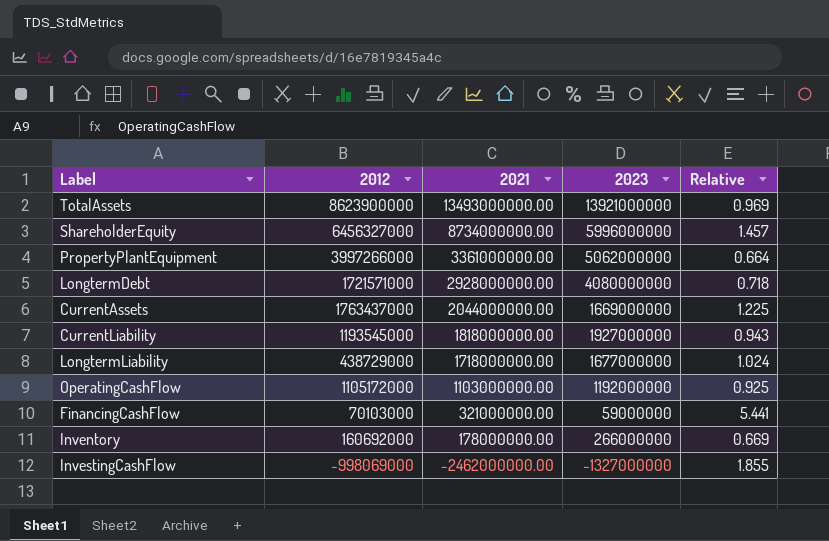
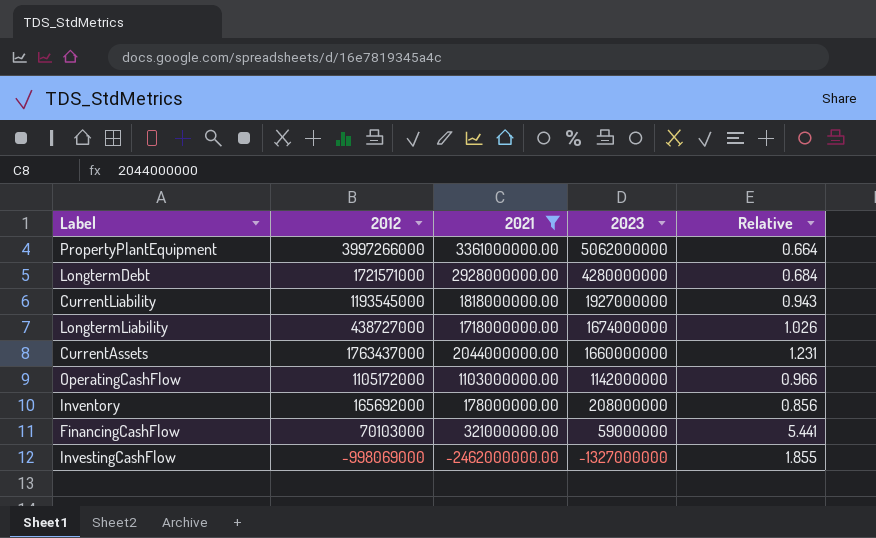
filter: none -> 2021 <= 3361000000.00
row order: 2021 descending -> 2023 descending
LongtermDebt | 2023: 4080000000 -> 4280000000
LongtermDebt | Relative: 0.718 -> 0.684
LongtermLiability | 2012: 438729000 -> 438727000
LongtermLiability | 2023: 1677000000 -> 1674000000
LongtermLiability | Relative: 1.024 -> 1.026
CurrentAssets | 2023: 1669000000 -> 1660000000
CurrentAssets | Relative: 1.225 -> 1.231
OperatingCashFlow | 2023: 1192000000 -> 1142000000
OperatingCashFlow | Relative: 0.925 -> 0.966
Inventory | 2012: 160692000 -> 165692000
Inventory | 2023: 266000000 -> 208000000
Inventory | Relative: 0.669 -> 0.856

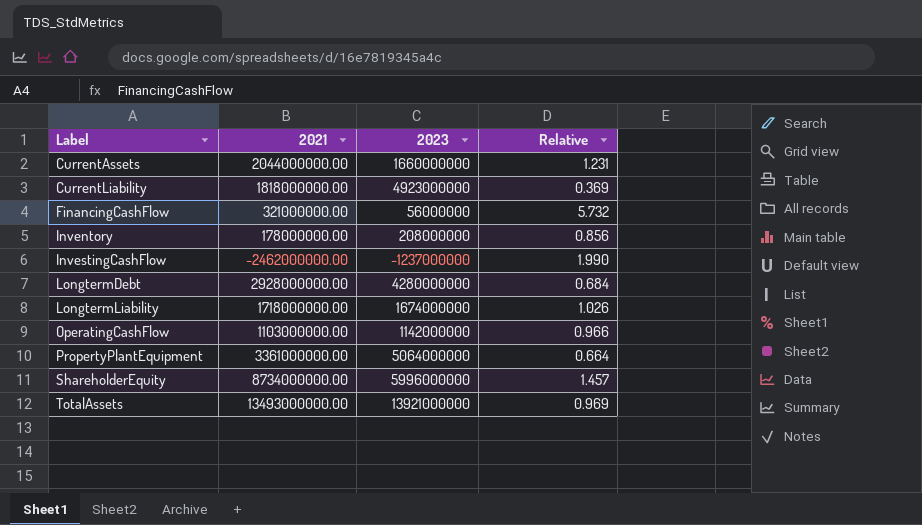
filter: 2021 <= 3361000000.00 -> none
row order: 2023 descending -> Label ascending
column 2012 | position: 2 -> none
CurrentLiability | 2023: 1927000000 -> 4923000000
CurrentLiability | Relative: 0.943 -> 0.369
FinancingCashFlow | 2023: 59000000 -> 56000000
FinancingCashFlow | Relative: 5.441 -> 5.732
InvestingCashFlow | 2023: -1327000000 -> -1237000000
InvestingCashFlow | Relative: 1.855 -> 1.990
PropertyPlantEquipment | 2023: 5062000000 -> 5064000000

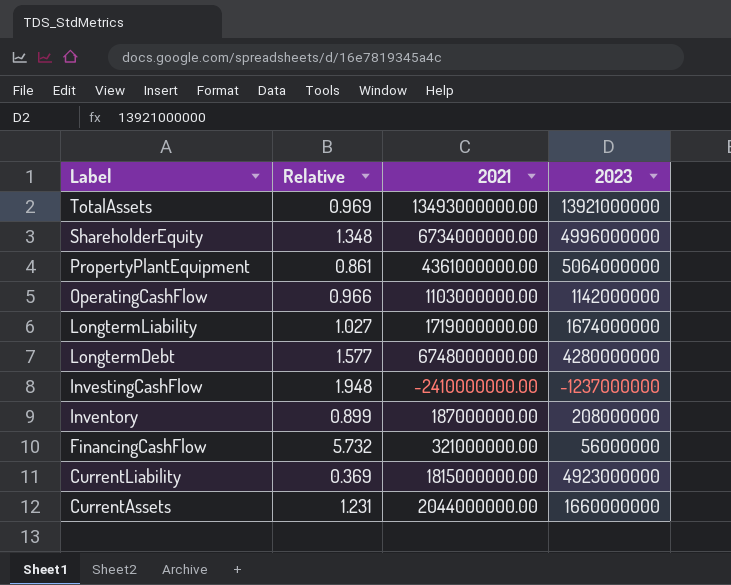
row order: Label ascending -> Label descending
column Relative | position: 4 -> 2
ShareholderEquity | Relative: 1.457 -> 1.348
ShareholderEquity | 2021: 8734000000.00 -> 6734000000.00
ShareholderEquity | 2023: 5996000000 -> 4996000000
PropertyPlantEquipment | Relative: 0.664 -> 0.861
PropertyPlantEquipment | 2021: 3361000000.00 -> 4361000000.00
LongtermLiability | Relative: 1.026 -> 1.027
LongtermLiability | 2021: 1718000000.00 -> 1719000000.00
LongtermDebt | Relative: 0.684 -> 1.577
LongtermDebt | 2021: 2928000000.00 -> 6748000000.00
InvestingCashFlow | Relative: 1.990 -> 1.948
InvestingCashFlow | 2021: -2462000000.00 -> -2410000000.00
Inventory | Relative: 0.856 -> 0.899
Inventory | 2021: 178000000.00 -> 187000000.00
CurrentLiability | 2021: 1818000000.00 -> 1815000000.00

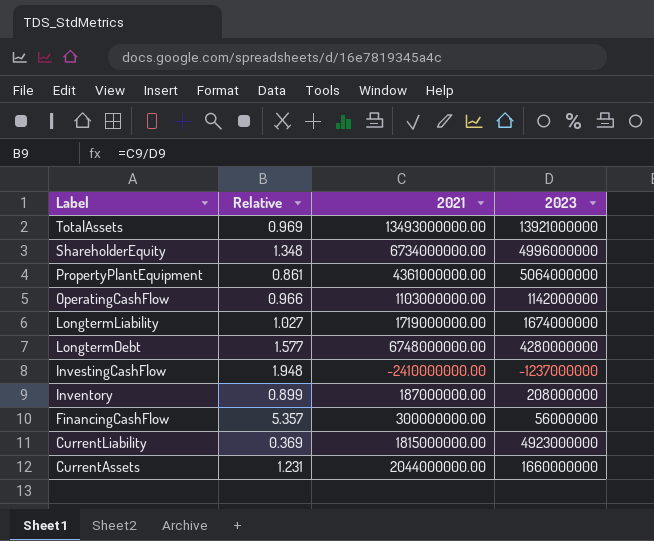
FinancingCashFlow | Relative: 5.732 -> 5.357
FinancingCashFlow | 2021: 321000000.00 -> 300000000.00

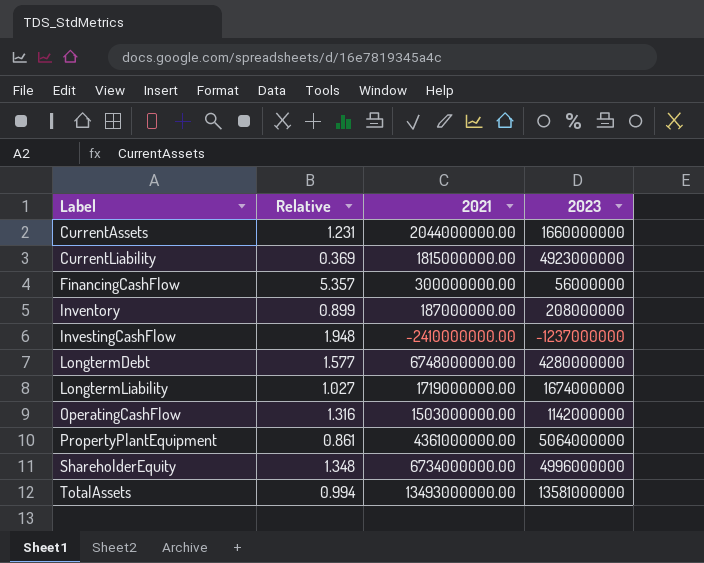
row order: Label descending -> Label ascending
OperatingCashFlow | Relative: 0.966 -> 1.316
OperatingCashFlow | 2021: 1103000000.00 -> 1503000000.00
TotalAssets | Relative: 0.969 -> 0.994
TotalAssets | 2023: 13921000000 -> 13581000000

